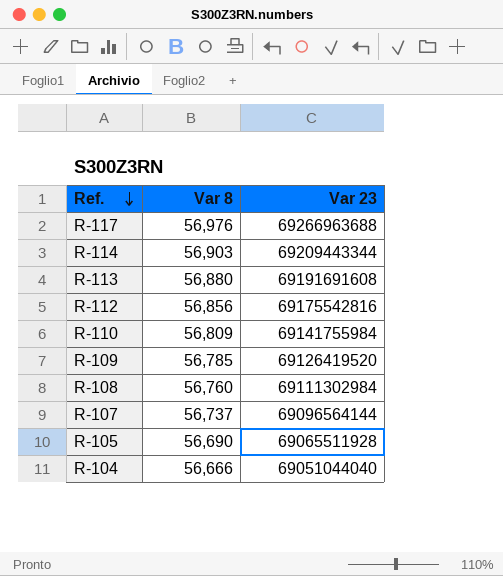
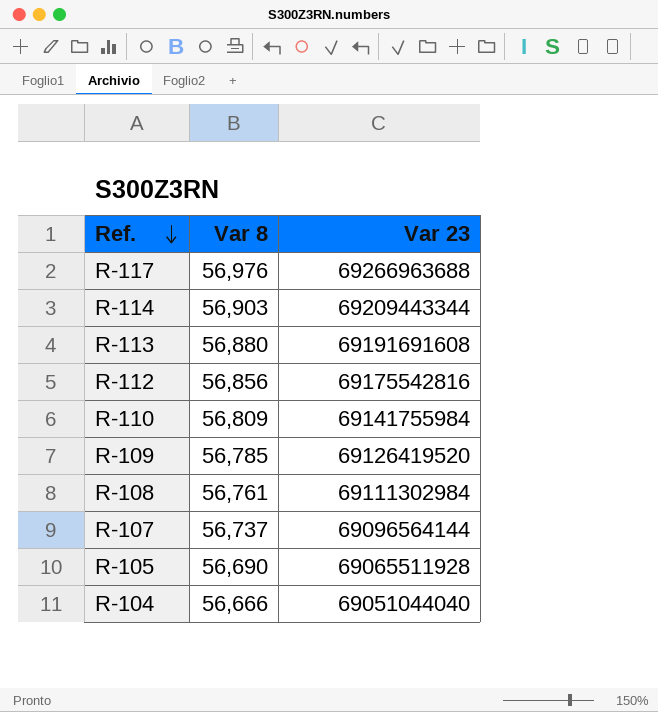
R-108 | Var 8: 56,760 -> 56,761

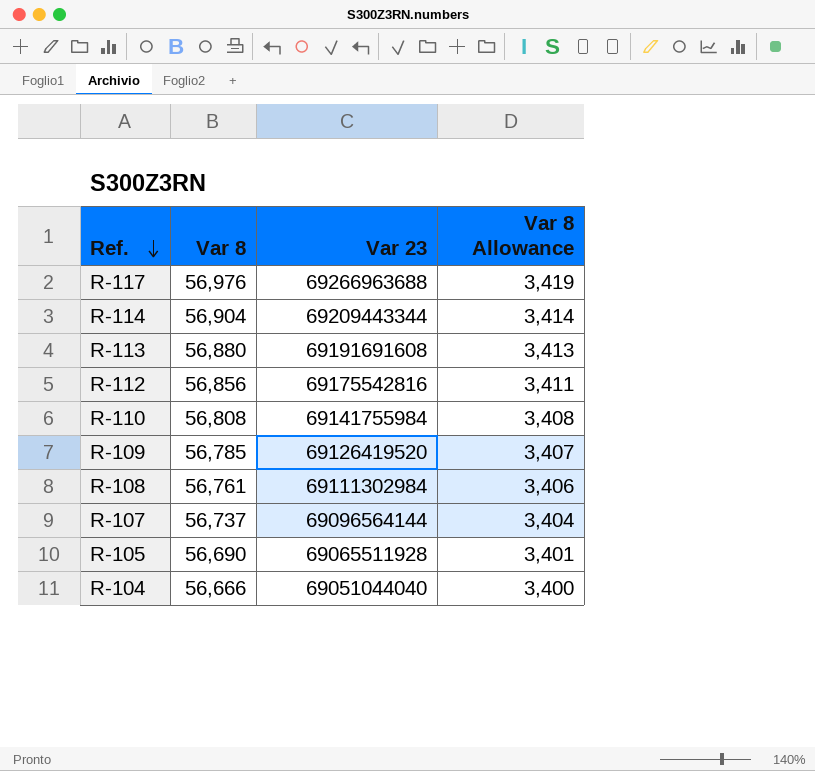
column Var 8 Allowance | formula: none -> [Var 8] * 0.06
R-114 | Var 8: 56,903 -> 56,904
R-110 | Var 8: 56,809 -> 56,808

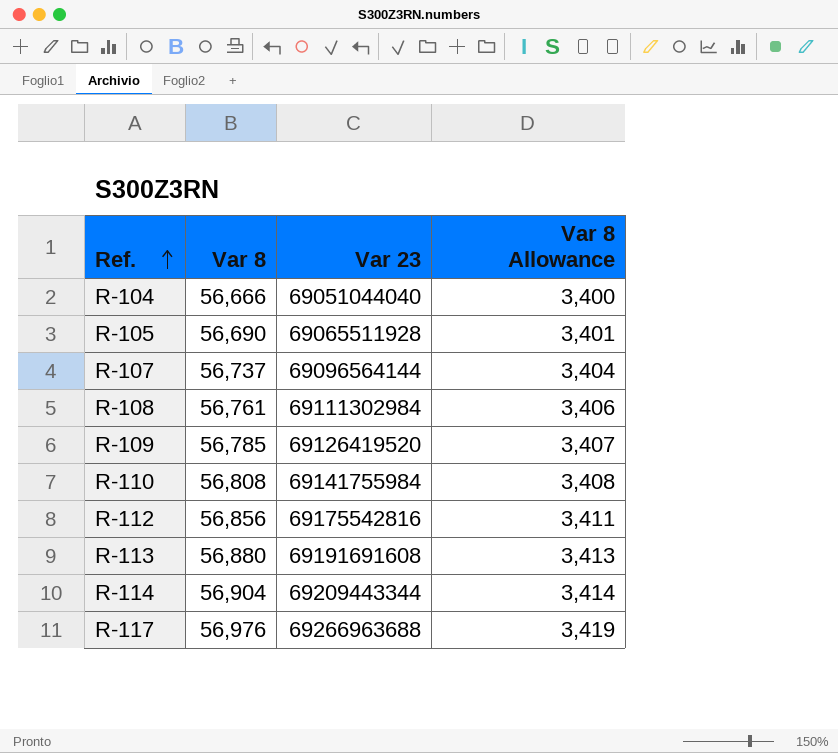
row order: Ref. descending -> Ref. ascending

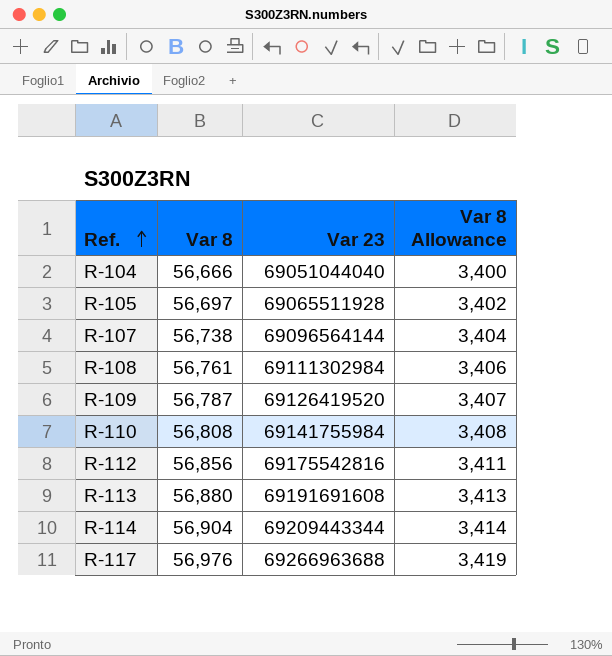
R-105 | Var 8: 56,690 -> 56,697
R-105 | Var 8 Allowance: 3,401 -> 3,402
R-107 | Var 8: 56,737 -> 56,738
R-109 | Var 8: 56,785 -> 56,787

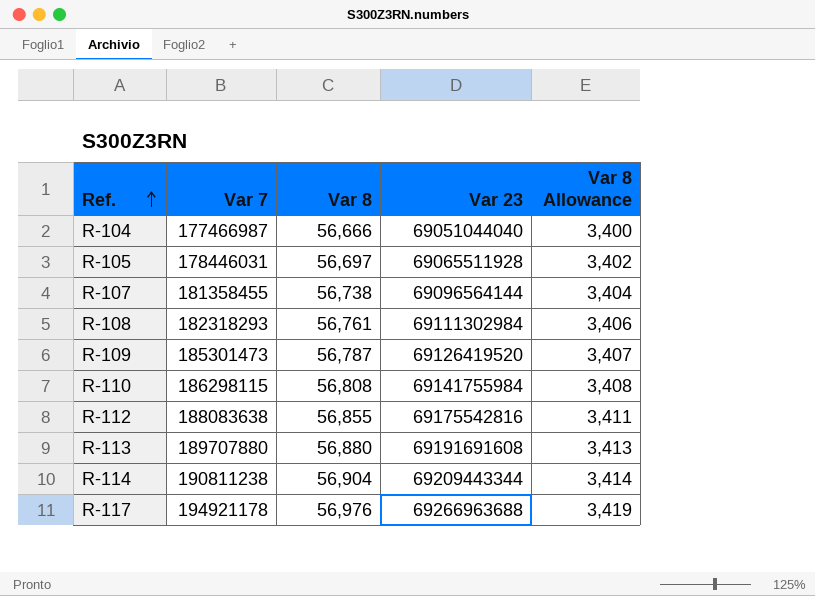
column Var 7 | position: none -> 2
R-112 | Var 8: 56,856 -> 56,855

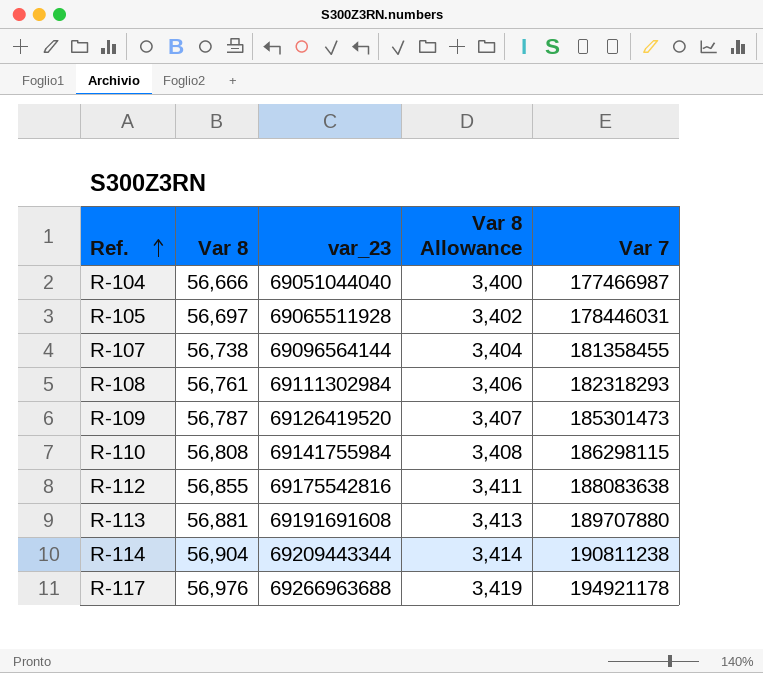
column name: Var 23 -> var_23
column Var 7 | position: 2 -> 5
R-113 | Var 8: 56,880 -> 56,881

